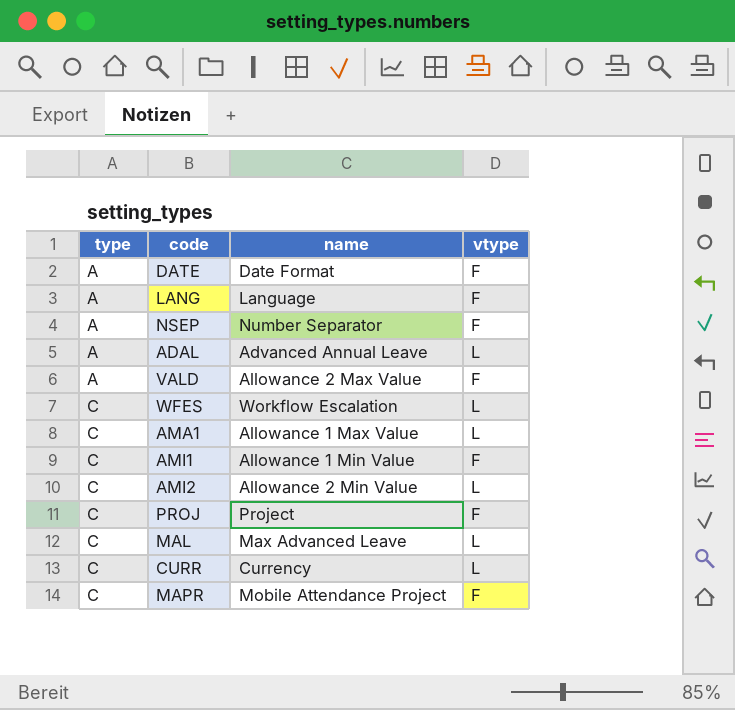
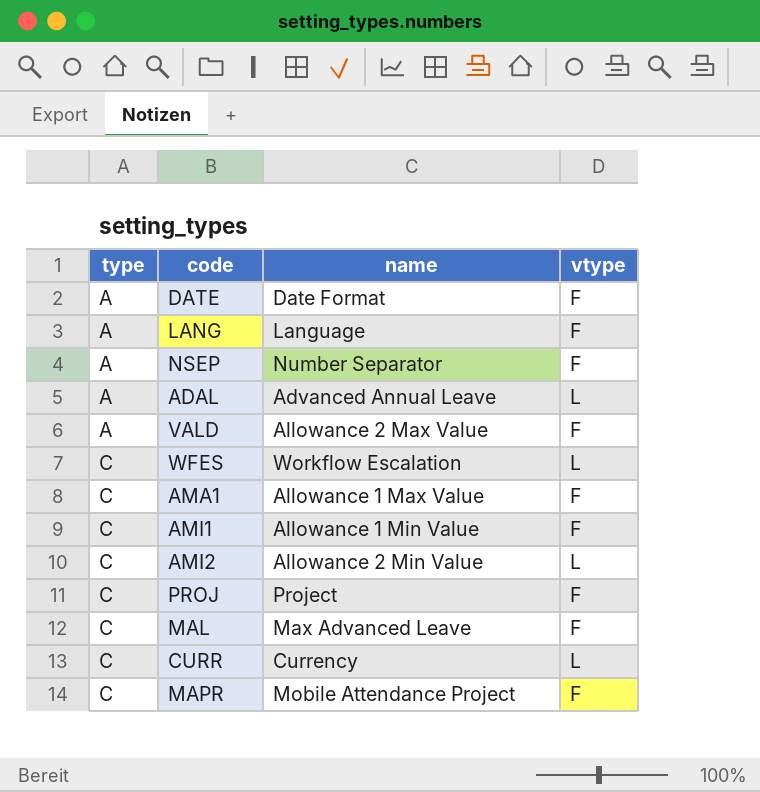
AMA1 | vtype: L -> F
MAL | vtype: L -> F

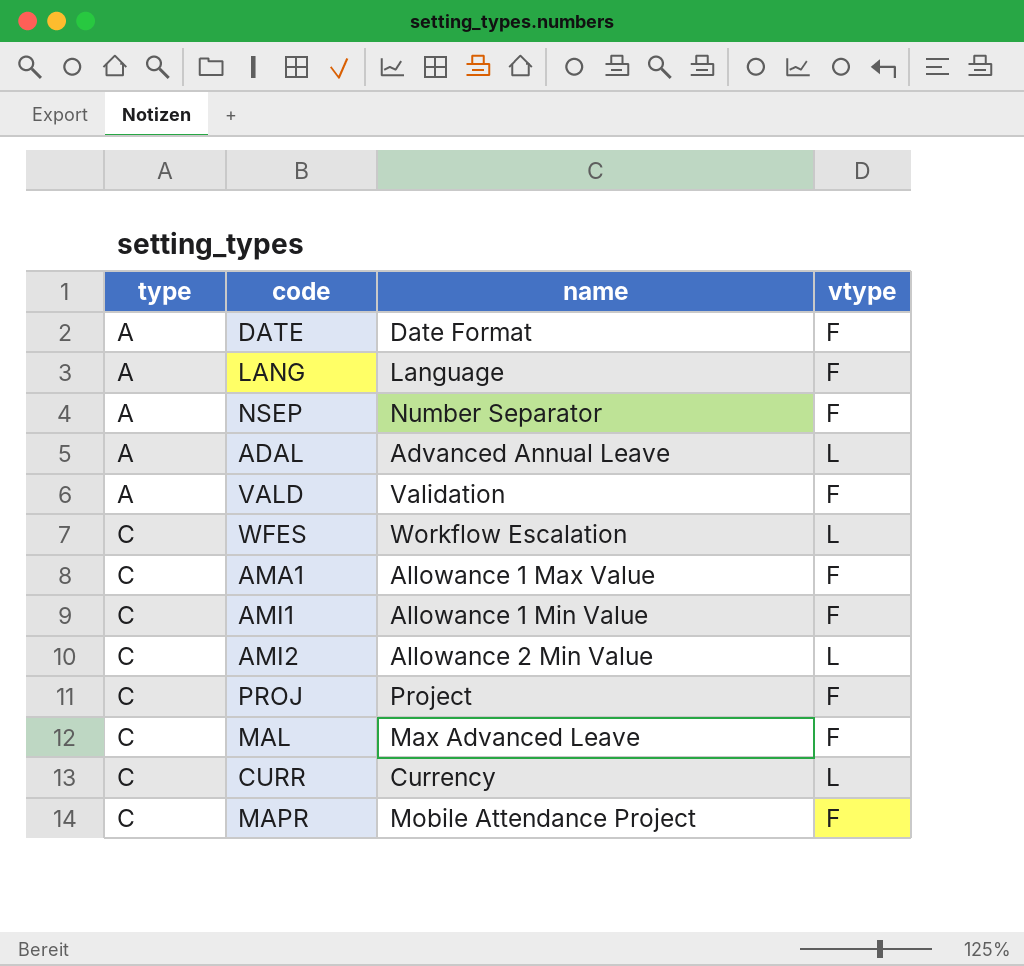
VALD | name: Allowance 2 Max Value -> Validation

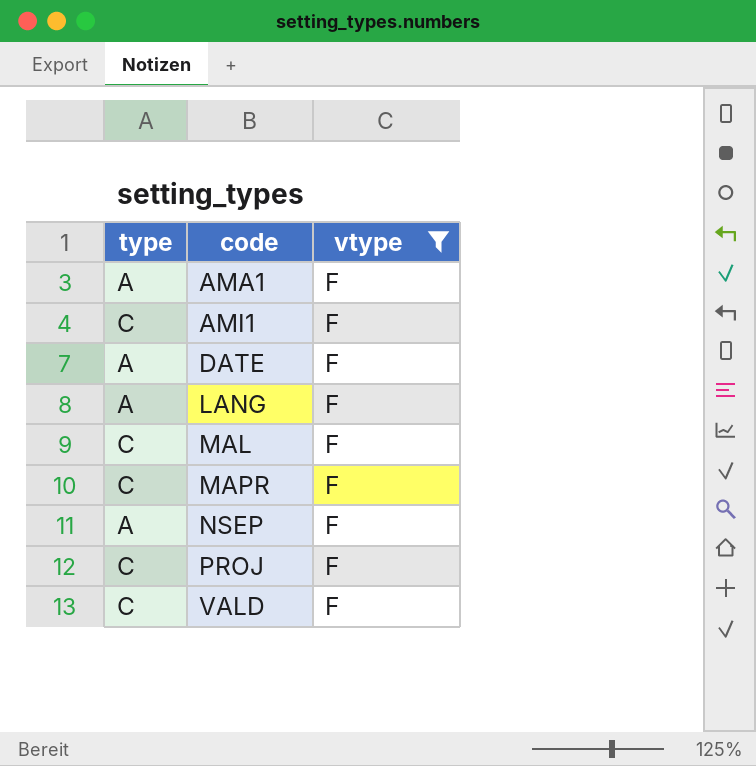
filter: none -> vtype = F
row order: type ascending -> code ascending
column name | position: 3 -> none
AMA1 | type: C -> A
VALD | type: A -> C

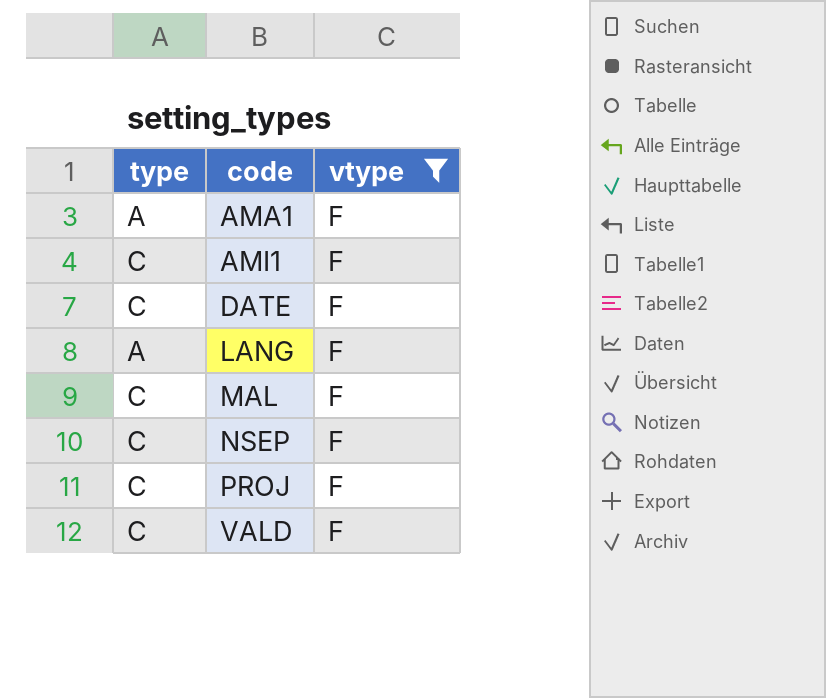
row MAPR: C | F -> none
DATE | type: A -> C
NSEP | type: A -> C

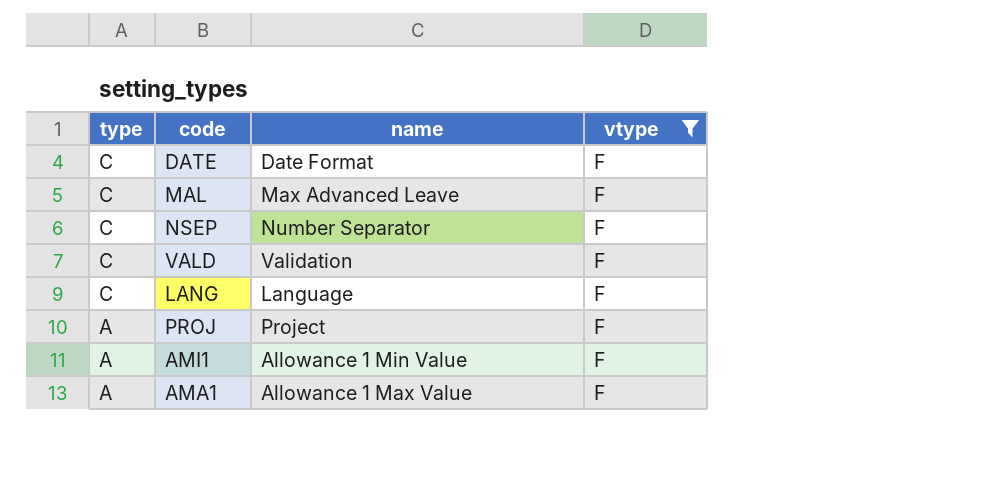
row order: code ascending -> type descending
column name | position: none -> 3
LANG | type: A -> C
PROJ | type: C -> A
AMI1 | type: C -> A

